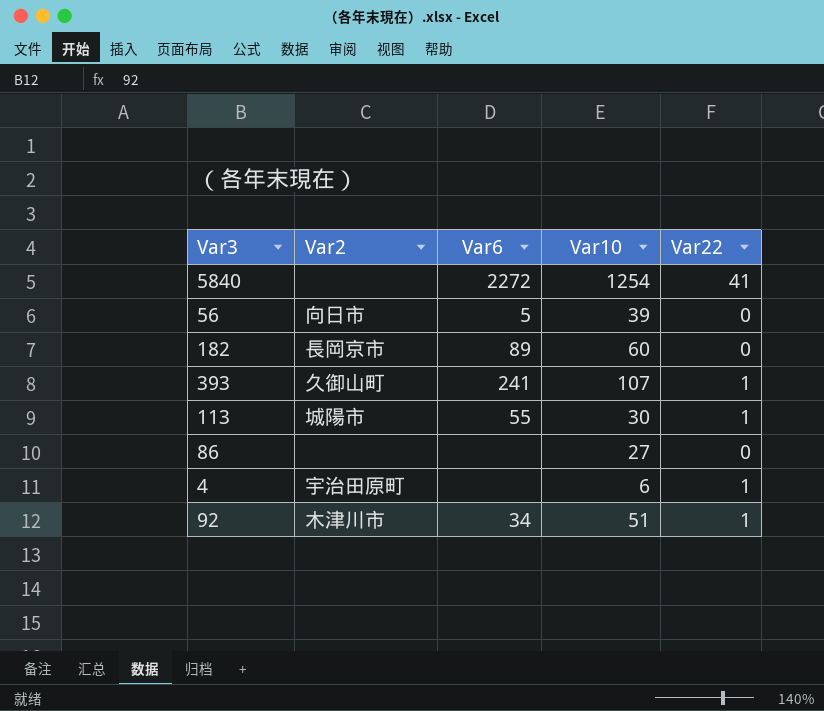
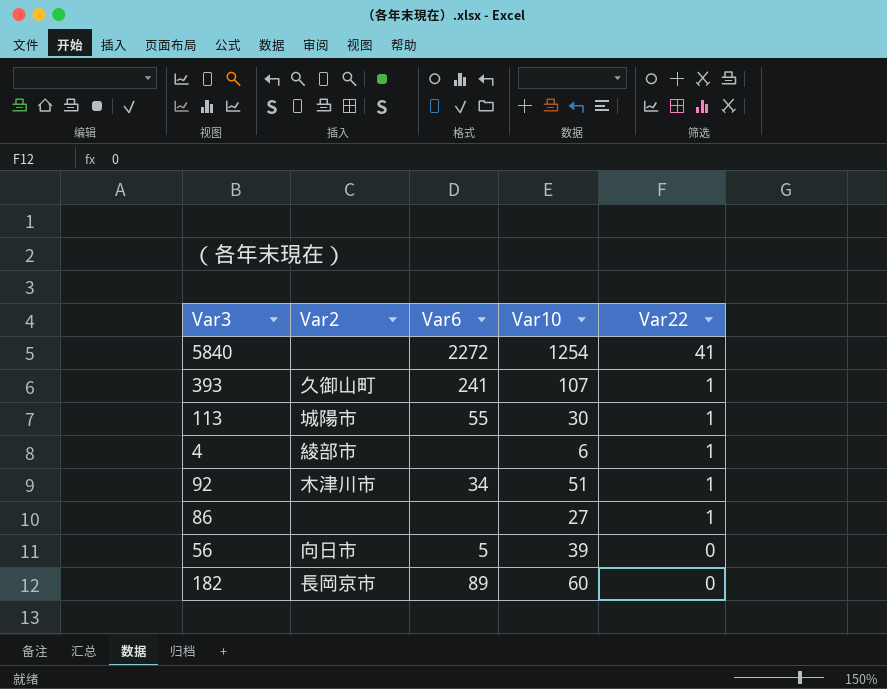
row order: none -> Var22 descending
4 | Var2: 宇治田原町 -> 綾部市
86 | Var22: 0 -> 1

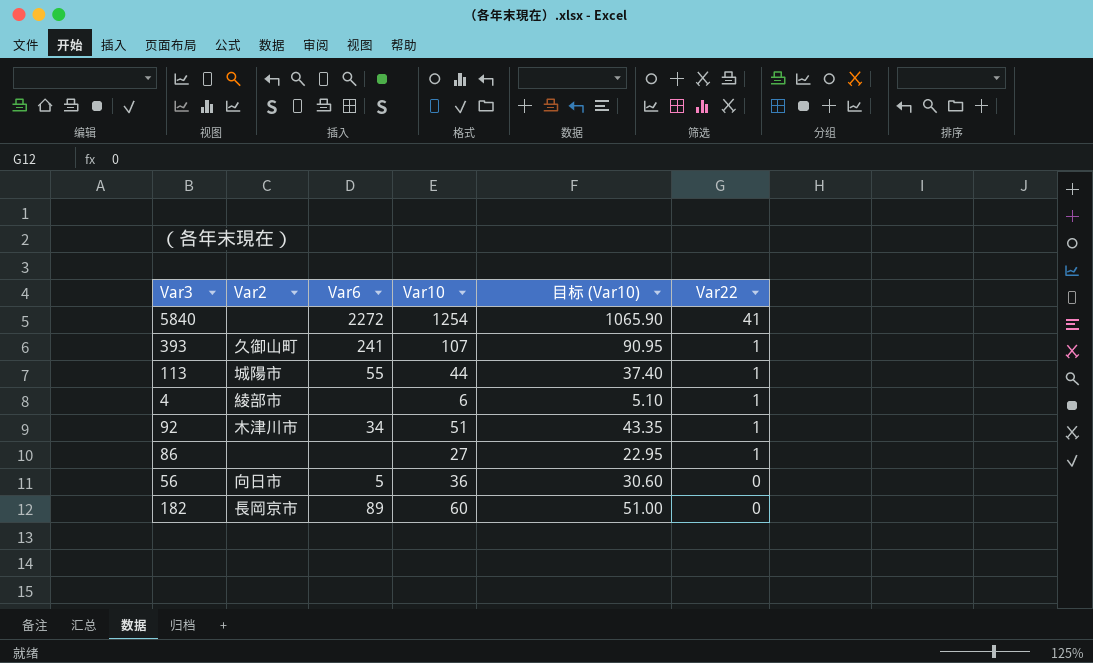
column 目标 (Var10) | formula: none -> [Var10] * 0.85
113 | Var10: 30 -> 44
56 | Var10: 39 -> 36

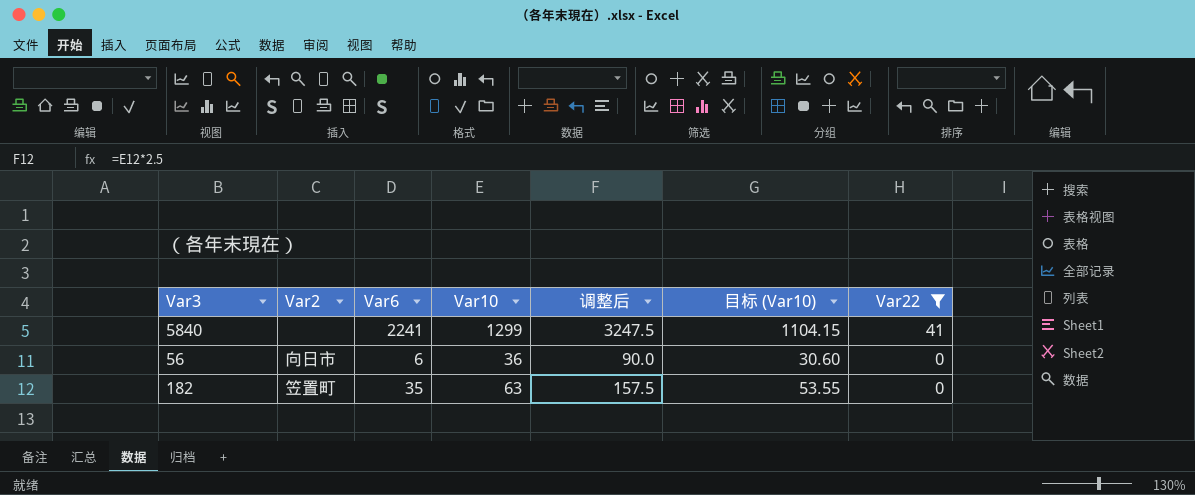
filter: none -> Var22 != 1
column 调整后 | formula: none -> [Var10] * 2.5
5840 | Var6: 2272 -> 2241
5840 | Var10: 1254 -> 1299
5840 | 目标 (Var10): 1065.90 -> 1104.15
56 | Var6: 5 -> 6
182 | Var2: 長岡京市 -> 笠置町
182 | Var6: 89 -> 35
182 | Var10: 60 -> 63
182 | 目标 (Var10): 51.00 -> 53.55

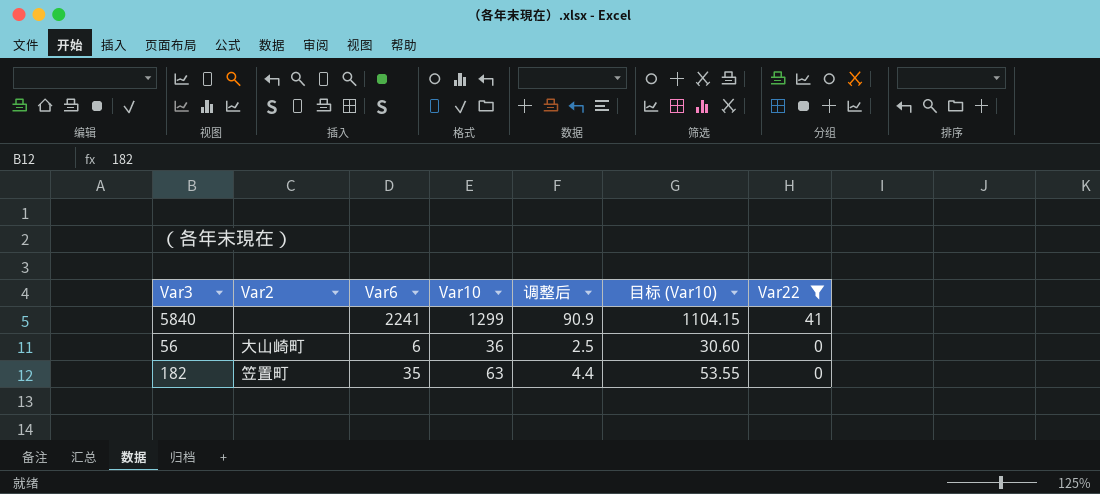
column 调整后 | formula: [Var10] * 2.5 -> [Var10] * 0.07
56 | Var2: 向日市 -> 大山崎町

